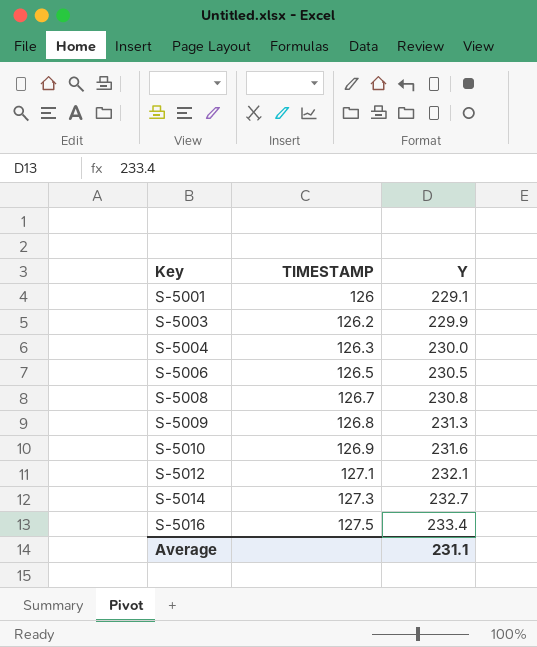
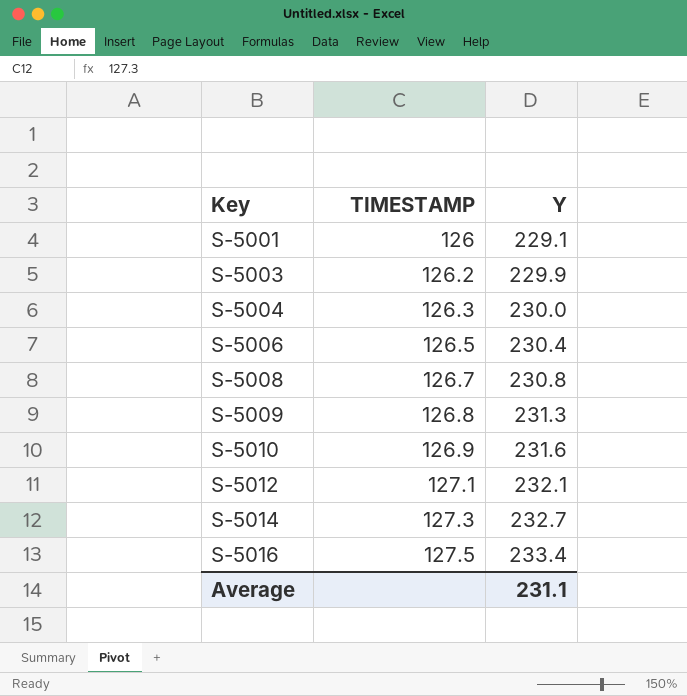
S-5006 | Y: 230.5 -> 230.4

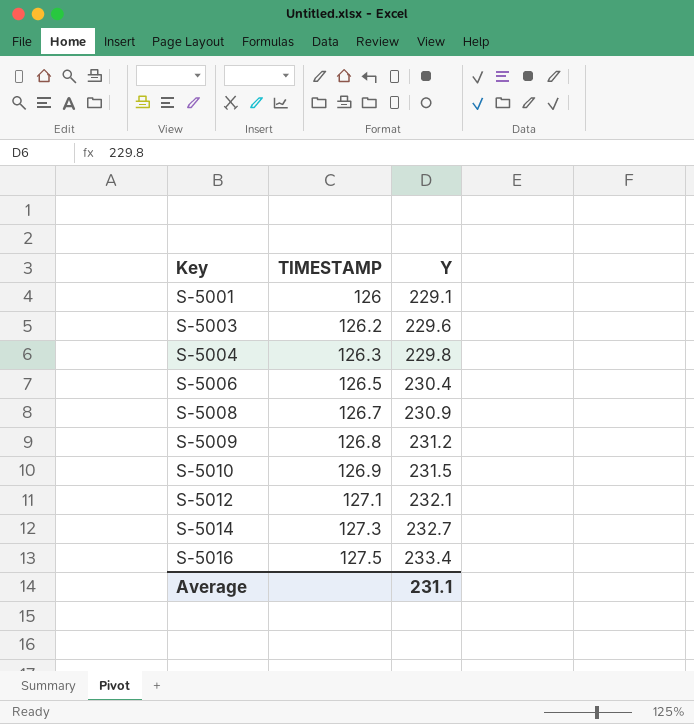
S-5003 | Y: 229.9 -> 229.6
S-5004 | Y: 230.0 -> 229.8
S-5008 | Y: 230.8 -> 230.9
S-5009 | Y: 231.3 -> 231.2
S-5010 | Y: 231.6 -> 231.5

